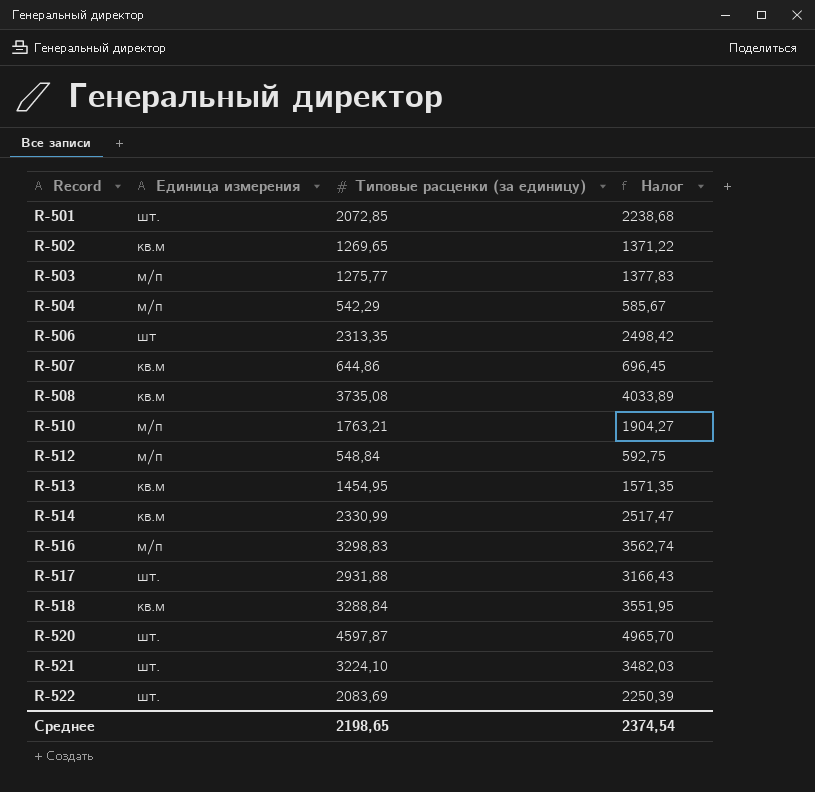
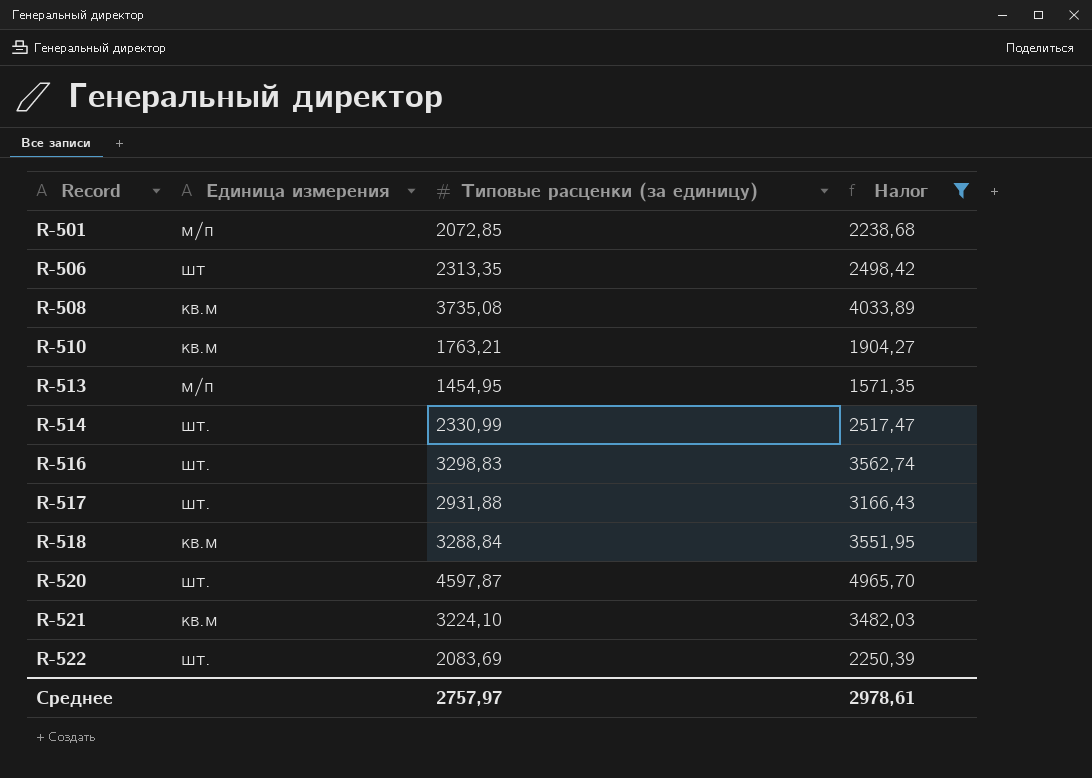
filter: none -> Налог >= 1571,35
R-501 | Единица измерения: шт. -> м/п
R-510 | Единица измерения: м/п -> кв.м
R-513 | Единица измерения: кв.м -> м/п
R-514 | Единица измерения: кв.м -> шт.
R-516 | Единица измерения: м/п -> шт.
R-521 | Единица измерения: шт. -> кв.м
Среднее | Типовые расценки (за единицу): 2198,65 -> 2757,97
Среднее | Налог: 2374,54 -> 2978,61

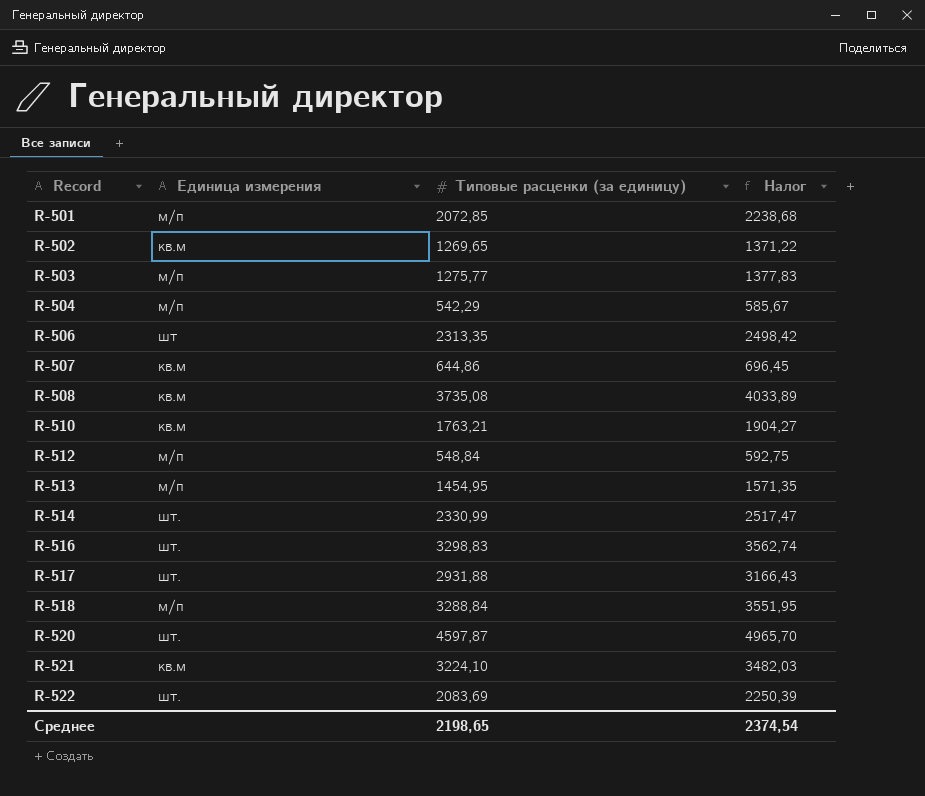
filter: Налог >= 1571,35 -> none
R-518 | Единица измерения: кв.м -> м/п
Среднее | Типовые расценки (за единицу): 2757,97 -> 2198,65
Среднее | Налог: 2978,61 -> 2374,54

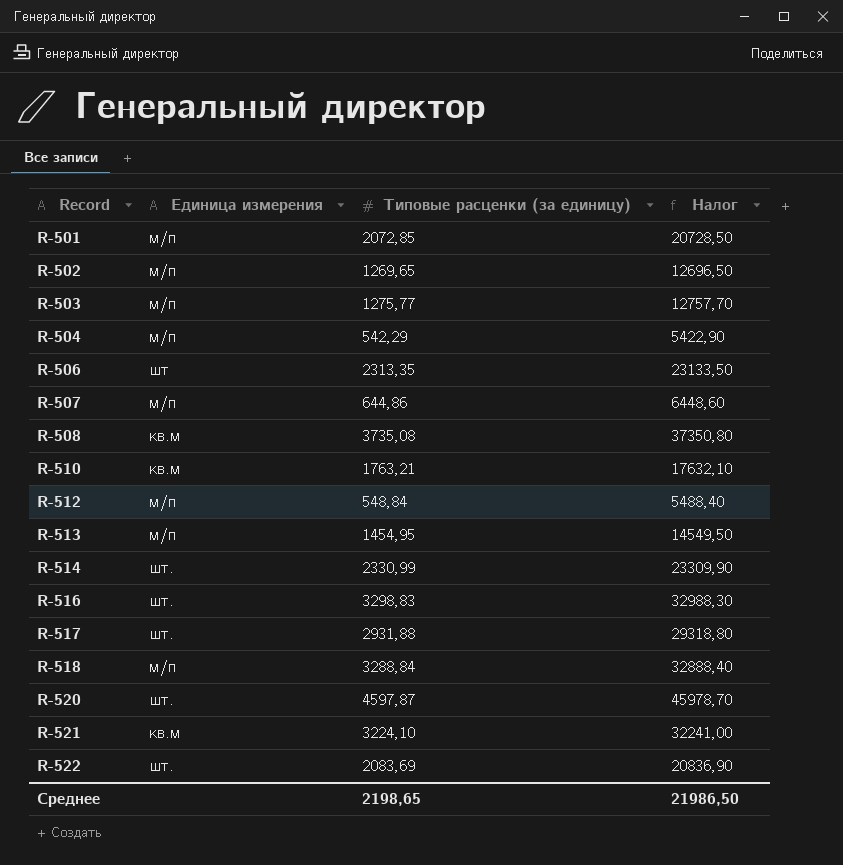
column Налог | formula: [Типовые расценки (за единицу)] * 1,08 -> [Типовые расценки (за единицу)] * 10
R-502 | Единица измерения: кв.м -> м/п
R-507 | Единица измерения: кв.м -> м/п
Среднее | Налог: 2374,54 -> 21986,50

